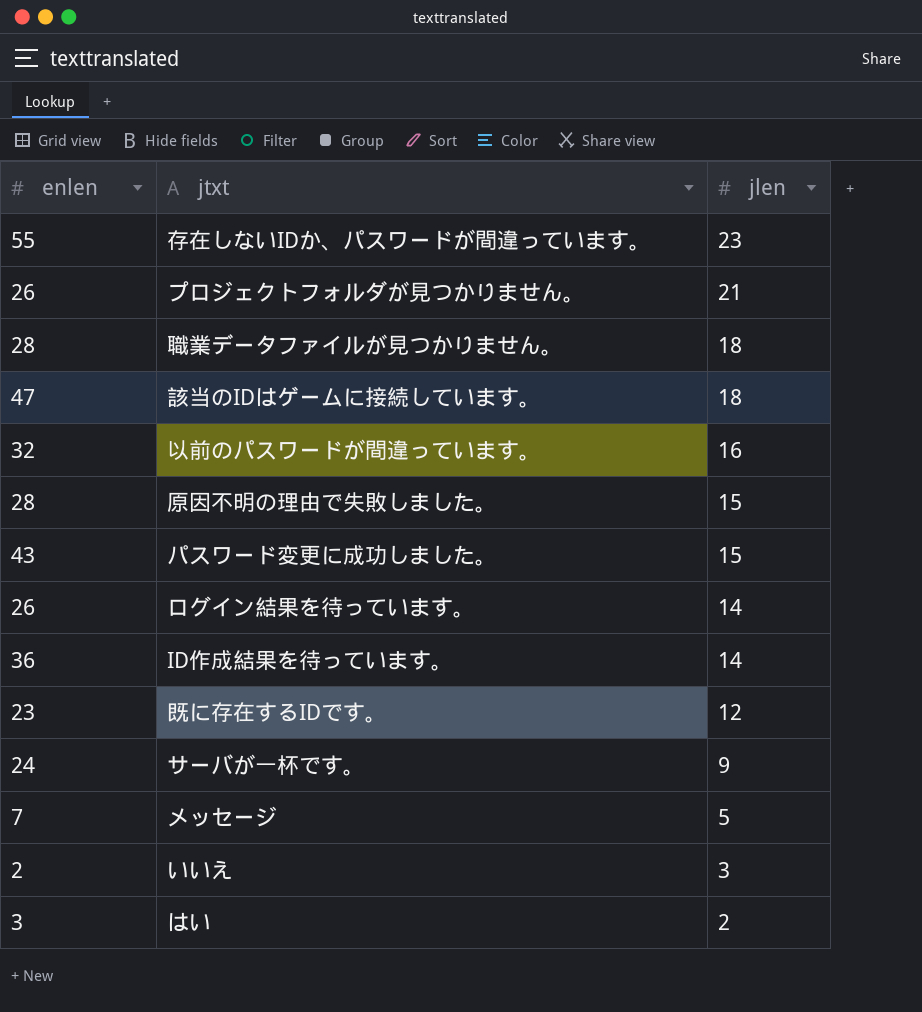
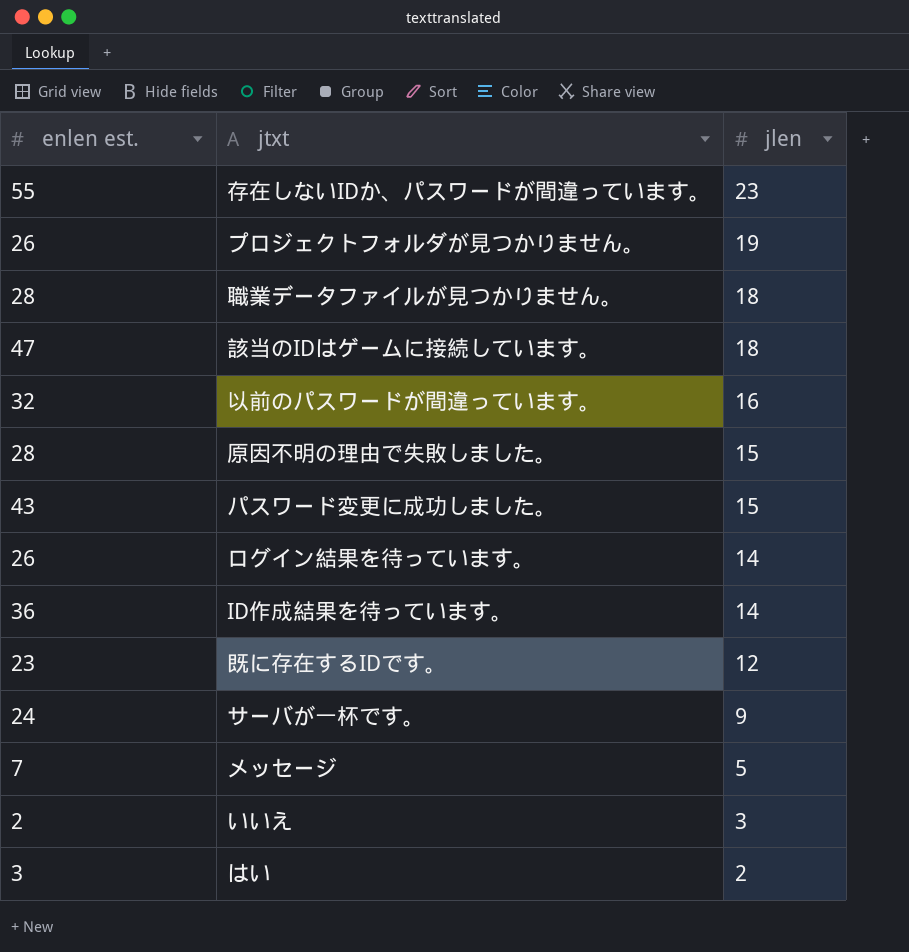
column name: enlen -> enlen est.
プロジェクトフォルダが見つかりません。 | jlen: 21 -> 19

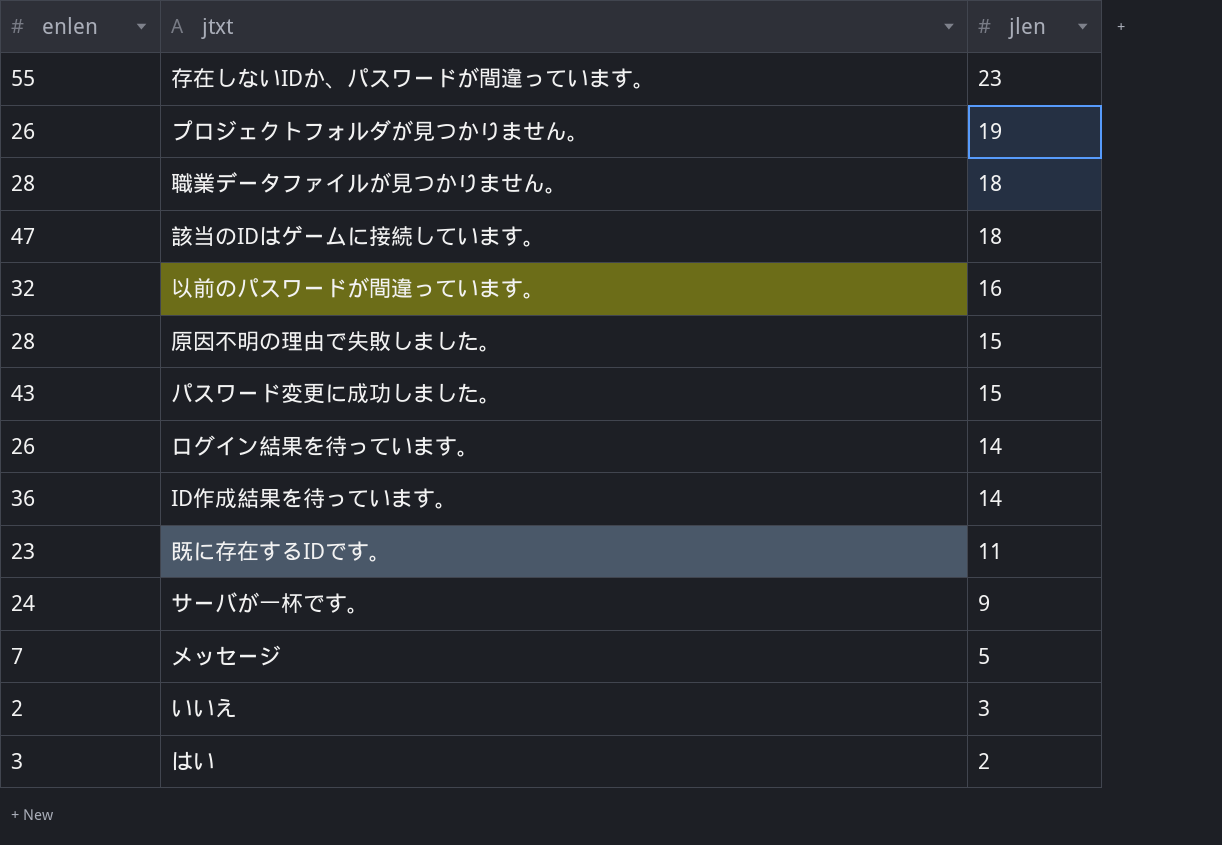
column name: enlen est. -> enlen
既に存在するIDです。 | jlen: 12 -> 11

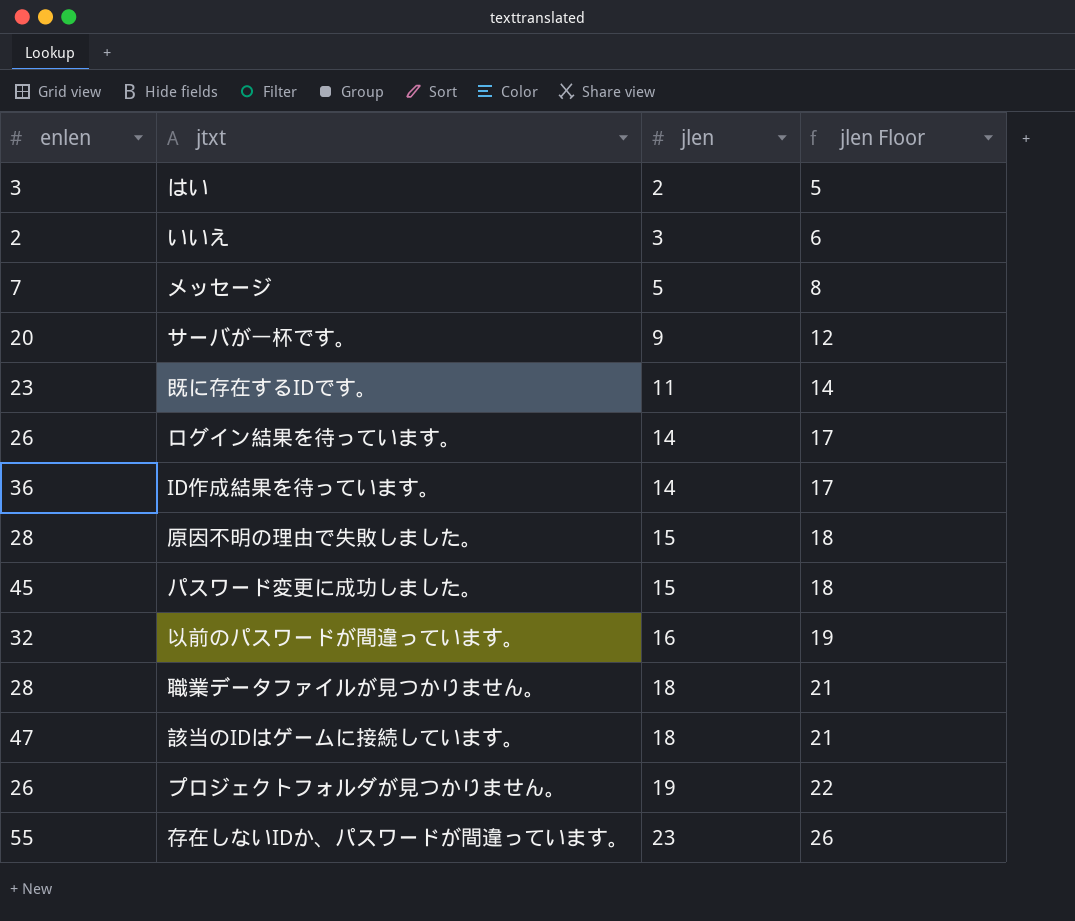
row order: jlen descending -> jlen ascending
column jlen Floor | formula: none -> [jlen] + 3
サーバが一杯です。 | enlen: 24 -> 20
パスワード変更に成功しました。 | enlen: 43 -> 45

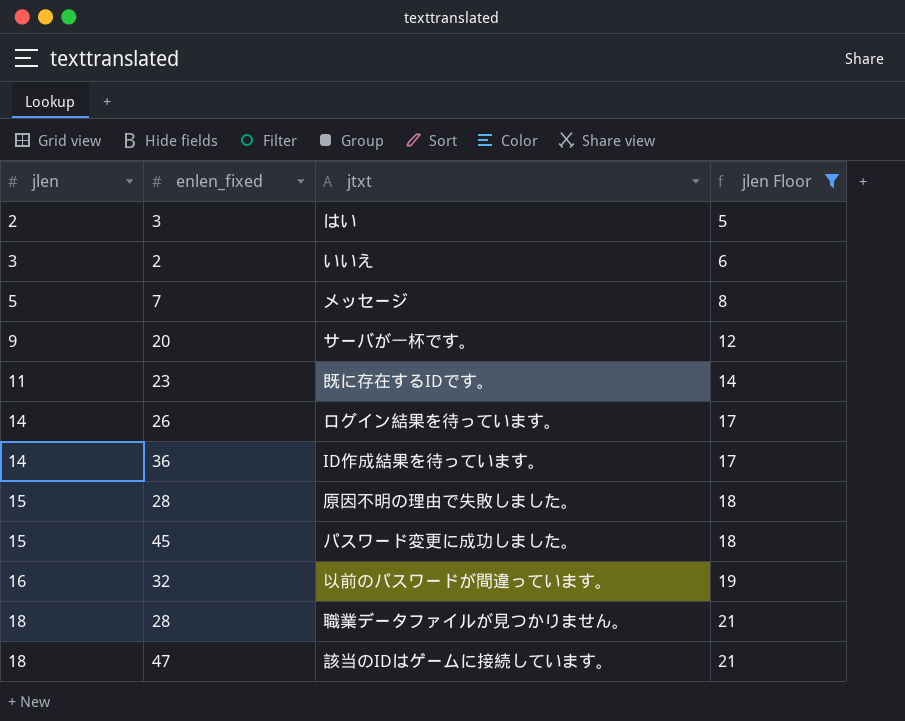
filter: none -> jlen Floor <= 21
column jlen | position: 3 -> 1
column name: enlen -> enlen_fixed

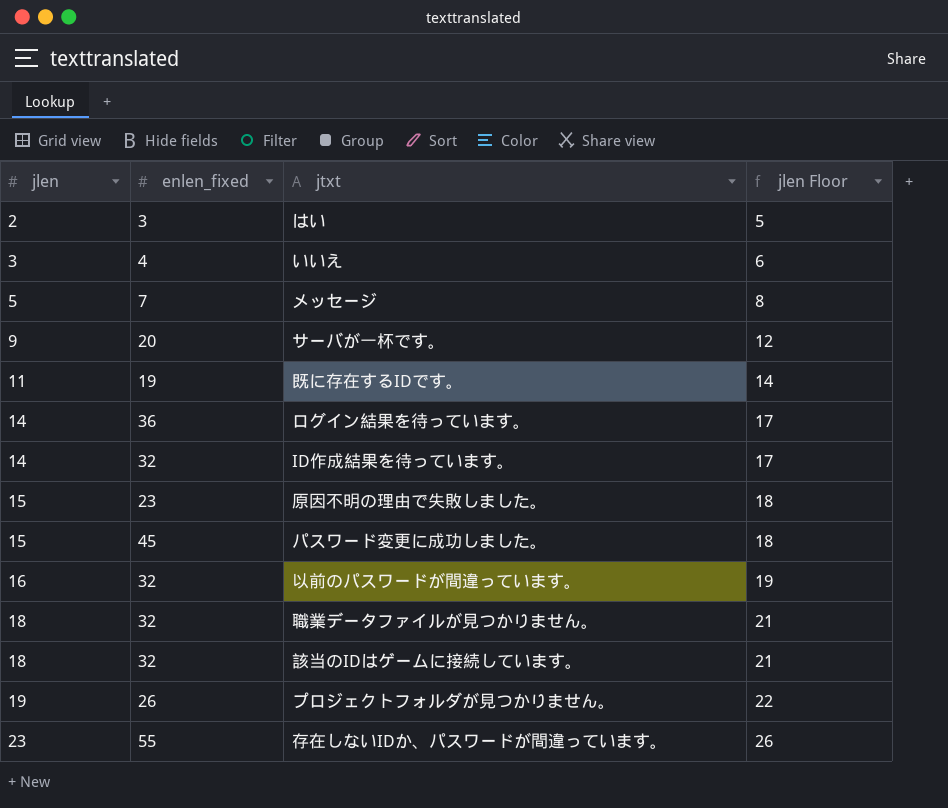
filter: jlen Floor <= 21 -> none
いいえ | enlen_fixed: 2 -> 4
既に存在するIDです。 | enlen_fixed: 23 -> 19
ログイン結果を待っています。 | enlen_fixed: 26 -> 36
ID作成結果を待っています。 | enlen_fixed: 36 -> 32
原因不明の理由で失敗しました。 | enlen_fixed: 28 -> 23
職業データファイルが見つかりません。 | enlen_fixed: 28 -> 32
該当のIDはゲームに接続しています。 | enlen_fixed: 47 -> 32

